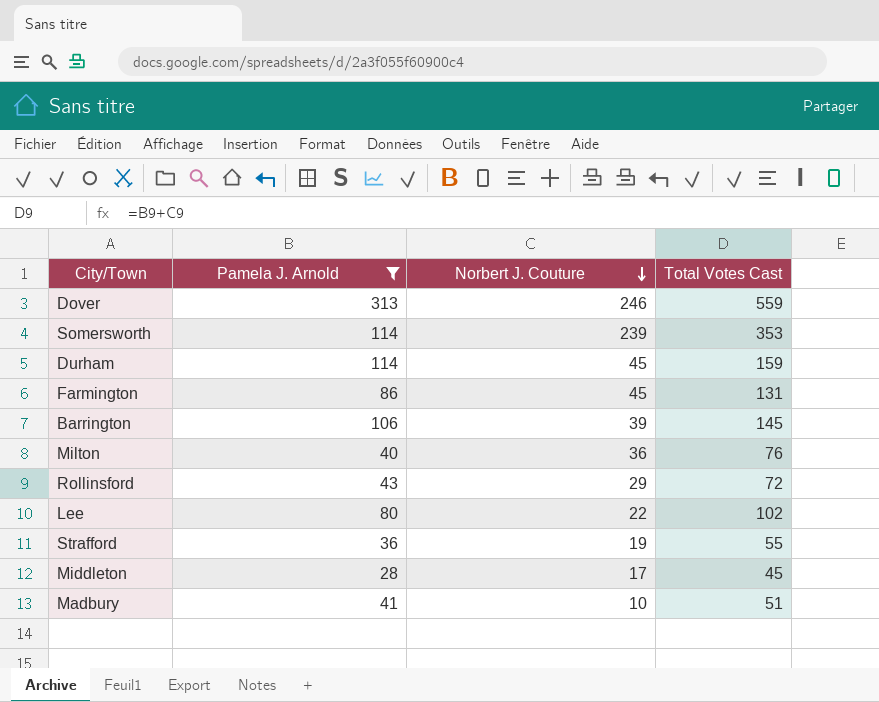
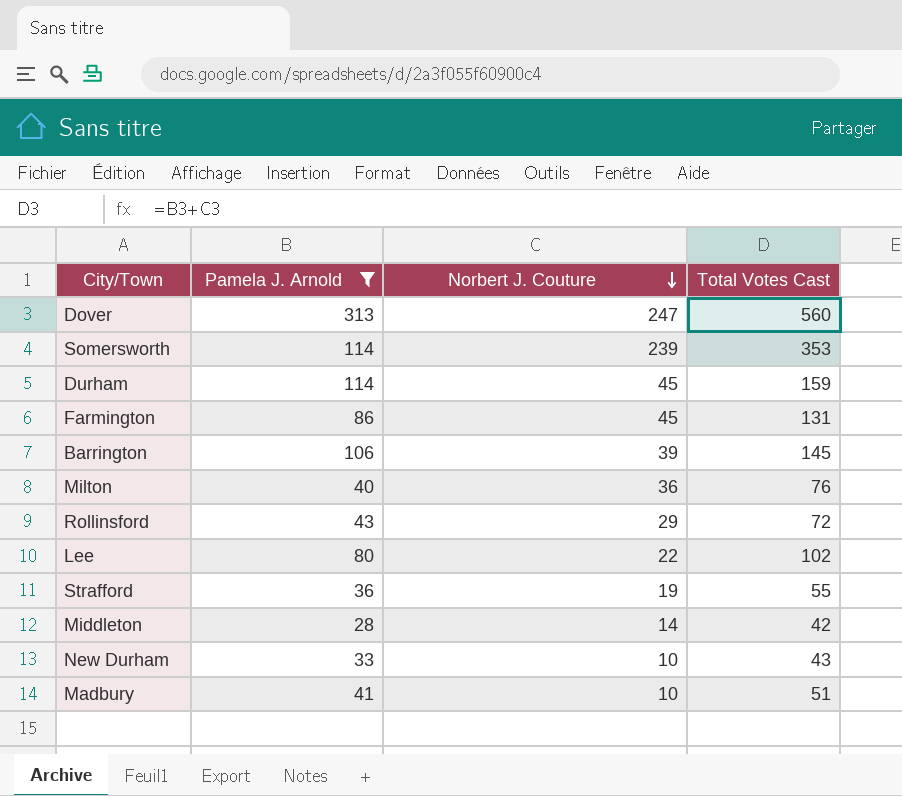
Dover | Norbert J. Couture: 246 -> 247
Dover | Total Votes Cast: 559 -> 560
Middleton | Norbert J. Couture: 17 -> 14
Middleton | Total Votes Cast: 45 -> 42
row New Durham: none -> 33 | 10 | 43

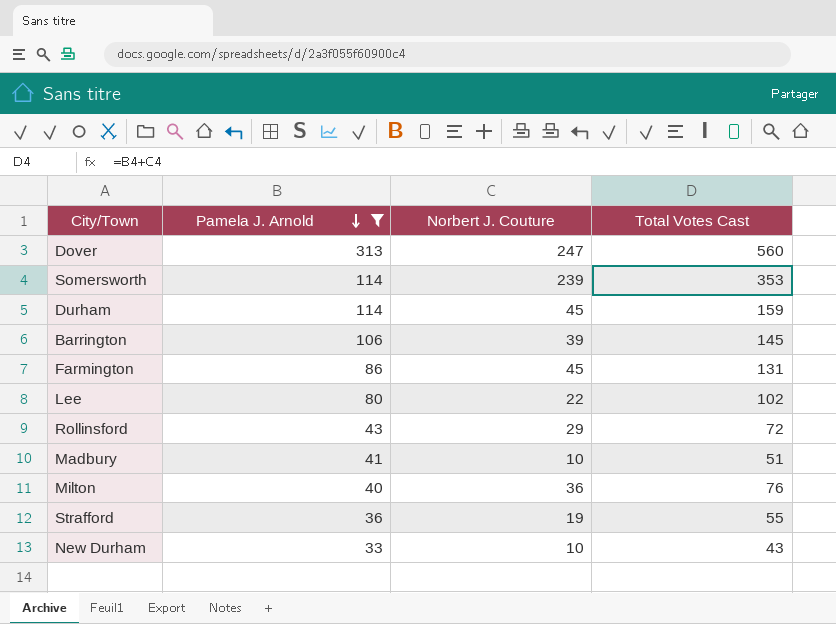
row order: Norbert J. Couture descending -> Pamela J. Arnold descending
row Middleton: 28 | 14 | 42 -> none

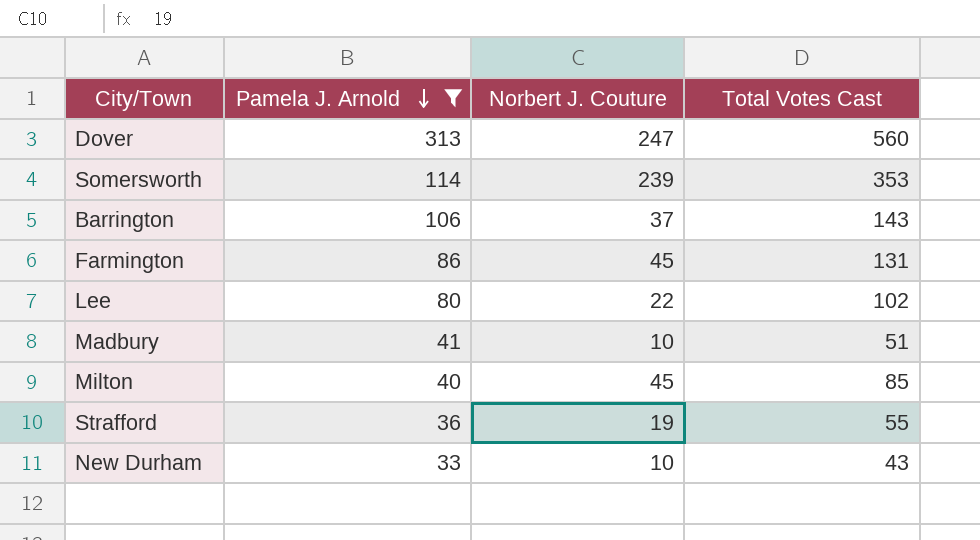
row Durham: 114 | 45 | 159 -> none
row Rollinsford: 43 | 29 | 72 -> none
Barrington | Norbert J. Couture: 39 -> 37
Barrington | Total Votes Cast: 145 -> 143
Milton | Norbert J. Couture: 36 -> 45
Milton | Total Votes Cast: 76 -> 85

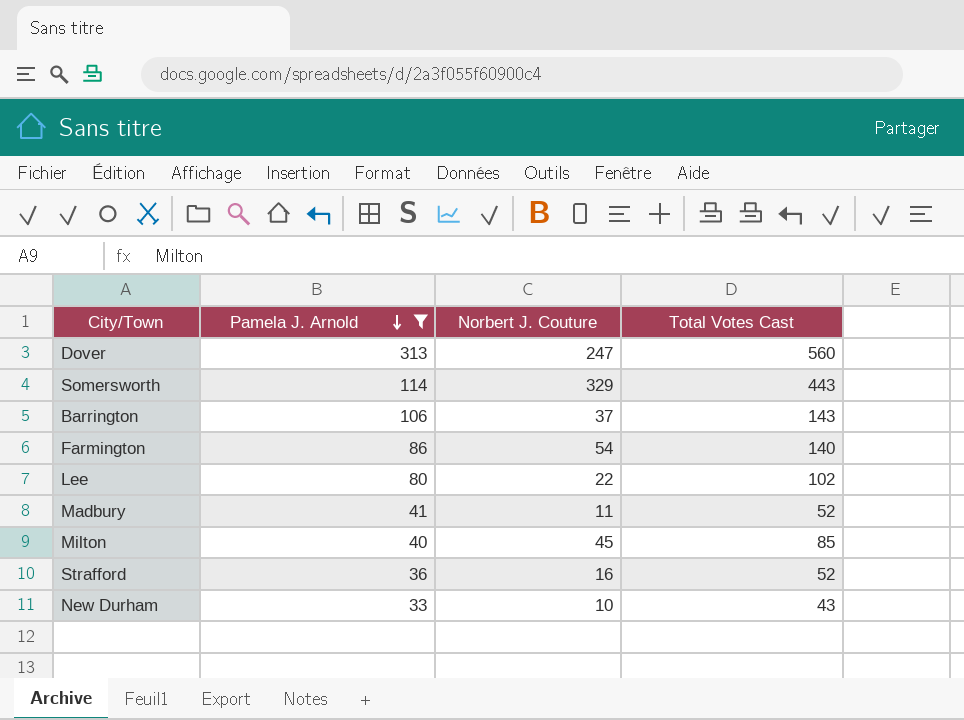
Somersworth | Norbert J. Couture: 239 -> 329
Somersworth | Total Votes Cast: 353 -> 443
Farmington | Norbert J. Couture: 45 -> 54
Farmington | Total Votes Cast: 131 -> 140
Madbury | Norbert J. Couture: 10 -> 11
Madbury | Total Votes Cast: 51 -> 52
Strafford | Norbert J. Couture: 19 -> 16
Strafford | Total Votes Cast: 55 -> 52

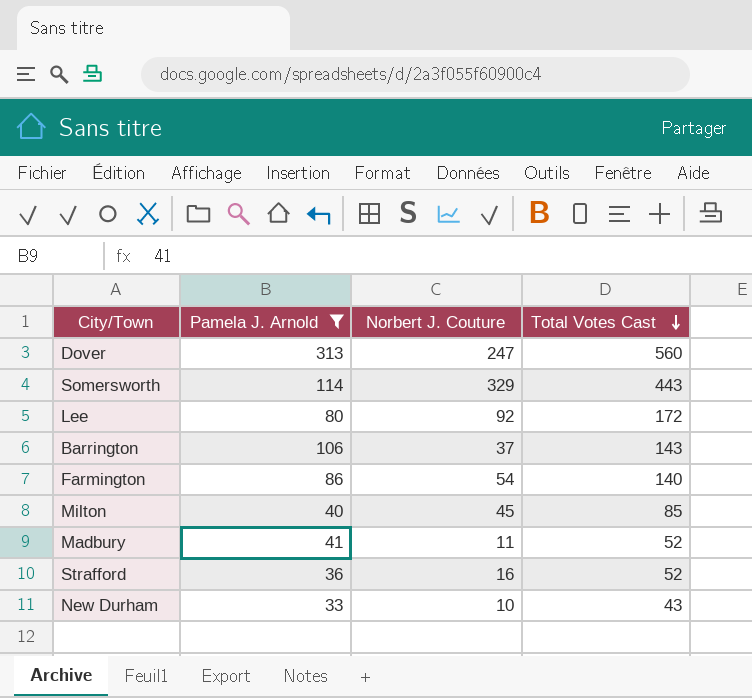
row order: Pamela J. Arnold descending -> Total Votes Cast descending
Lee | Norbert J. Couture: 22 -> 92
Lee | Total Votes Cast: 102 -> 172

